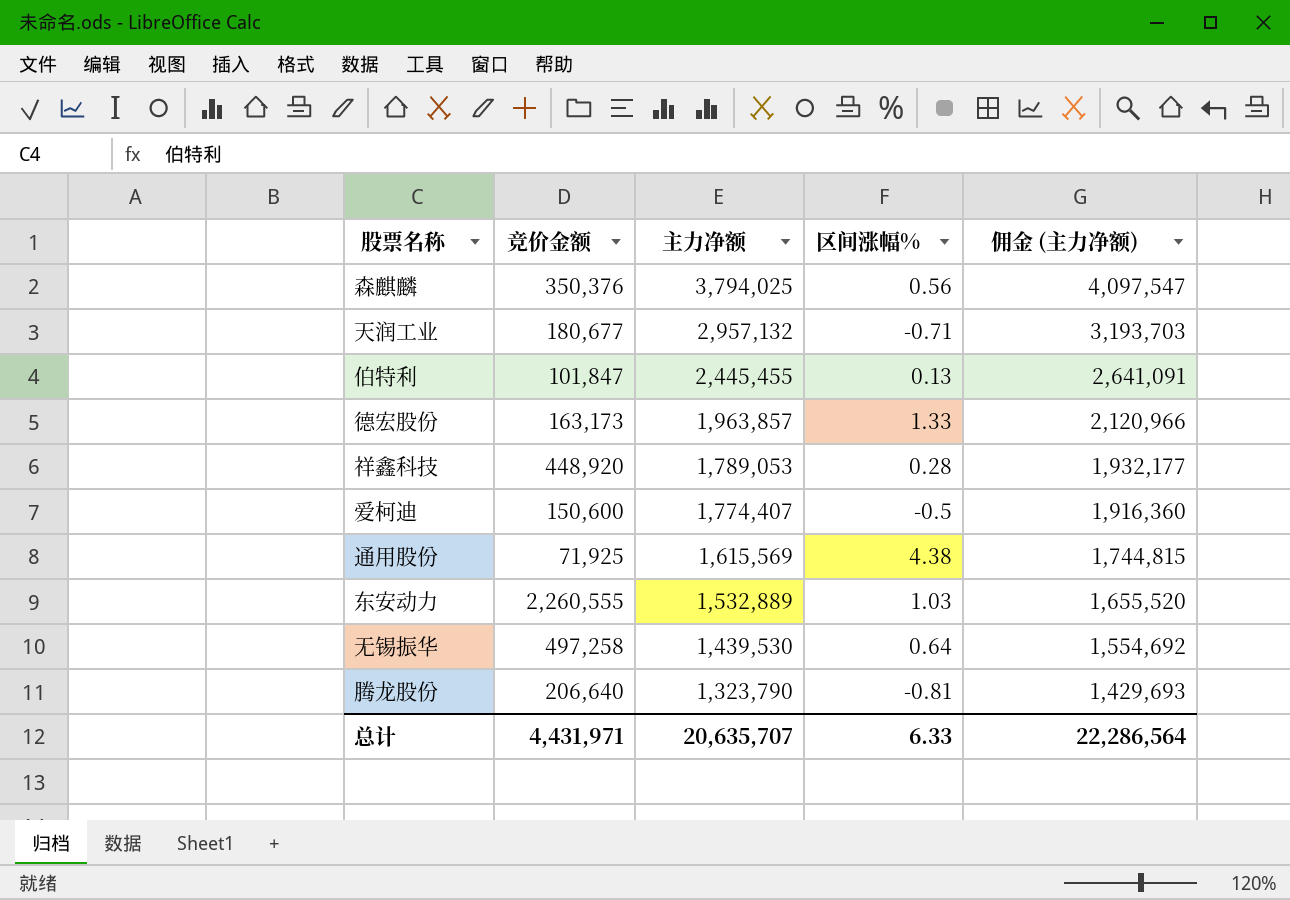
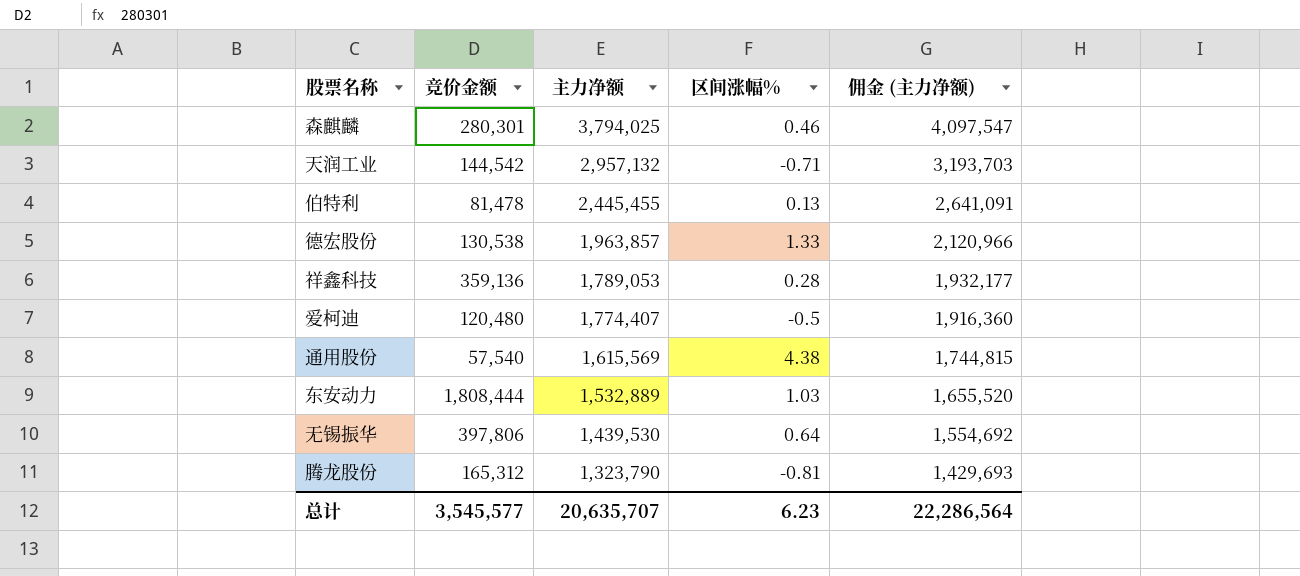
森麒麟 | 竞价金额: 350,376 -> 280,301
森麒麟 | 区间涨幅%: 0.56 -> 0.46
天润工业 | 竞价金额: 180,677 -> 144,542
伯特利 | 竞价金额: 101,847 -> 81,478
德宏股份 | 竞价金额: 163,173 -> 130,538
祥鑫科技 | 竞价金额: 448,920 -> 359,136
爱柯迪 | 竞价金额: 150,600 -> 120,480
通用股份 | 竞价金额: 71,925 -> 57,540
东安动力 | 竞价金额: 2,260,555 -> 1,808,444
无锡振华 | 竞价金额: 497,258 -> 397,806
腾龙股份 | 竞价金额: 206,640 -> 165,312
总计 | 竞价金额: 4,431,971 -> 3,545,577
总计 | 区间涨幅%: 6.33 -> 6.23

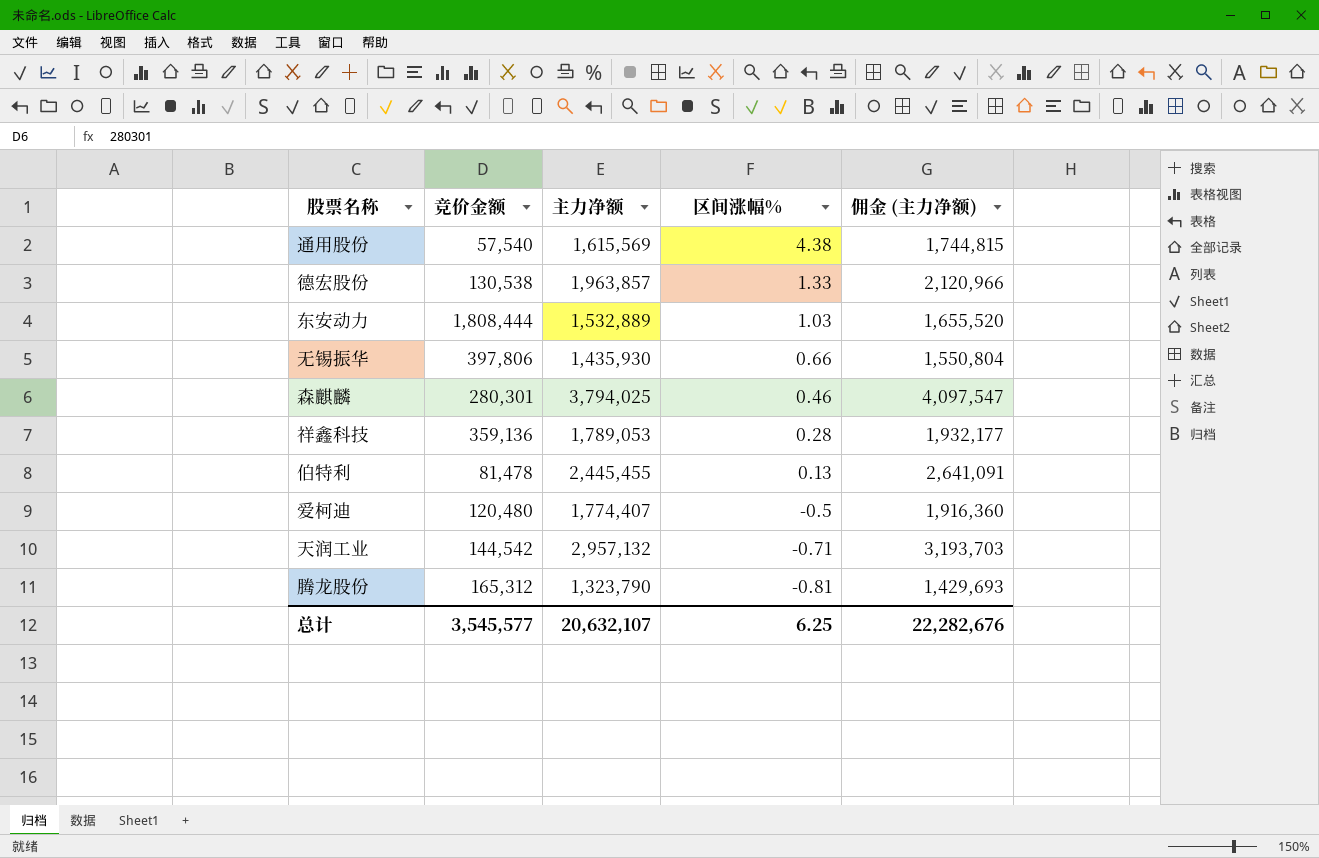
row order: 主力净额 descending -> 区间涨幅% descending
无锡振华 | 主力净额: 1,439,530 -> 1,435,930
无锡振华 | 区间涨幅%: 0.64 -> 0.66
无锡振华 | 佣金 (主力净额): 1,554,692 -> 1,550,804
总计 | 主力净额: 20,635,707 -> 20,632,107
总计 | 区间涨幅%: 6.23 -> 6.25
总计 | 佣金 (主力净额): 22,286,564 -> 22,282,676

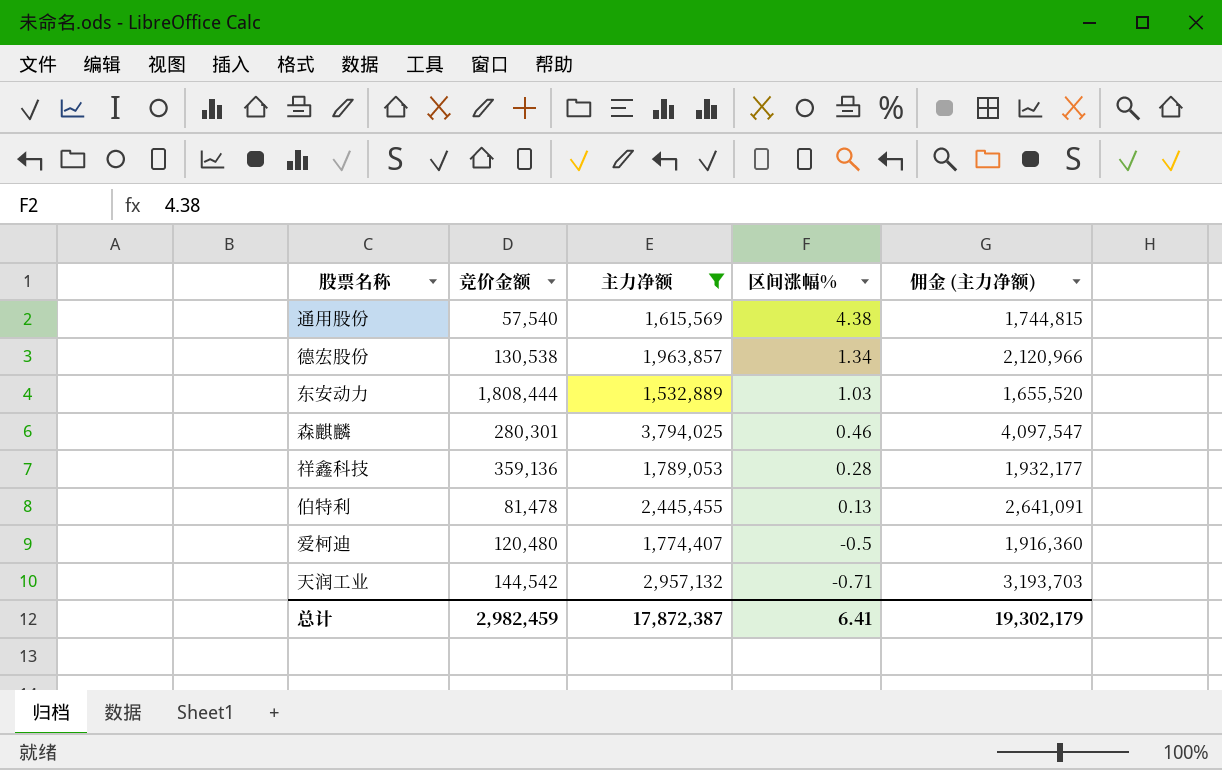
filter: none -> 主力净额 >= 1,532,889
德宏股份 | 区间涨幅%: 1.33 -> 1.34
总计 | 竞价金额: 3,545,577 -> 2,982,459
总计 | 主力净额: 20,632,107 -> 17,872,387
总计 | 区间涨幅%: 6.25 -> 6.41
总计 | 佣金 (主力净额): 22,282,676 -> 19,302,179

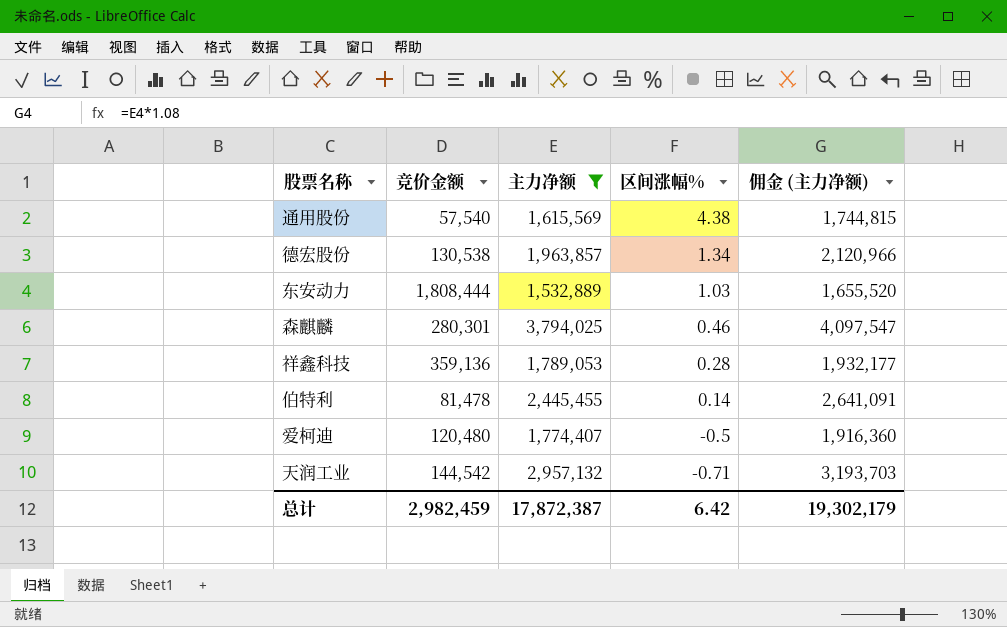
伯特利 | 区间涨幅%: 0.13 -> 0.14
总计 | 区间涨幅%: 6.41 -> 6.42

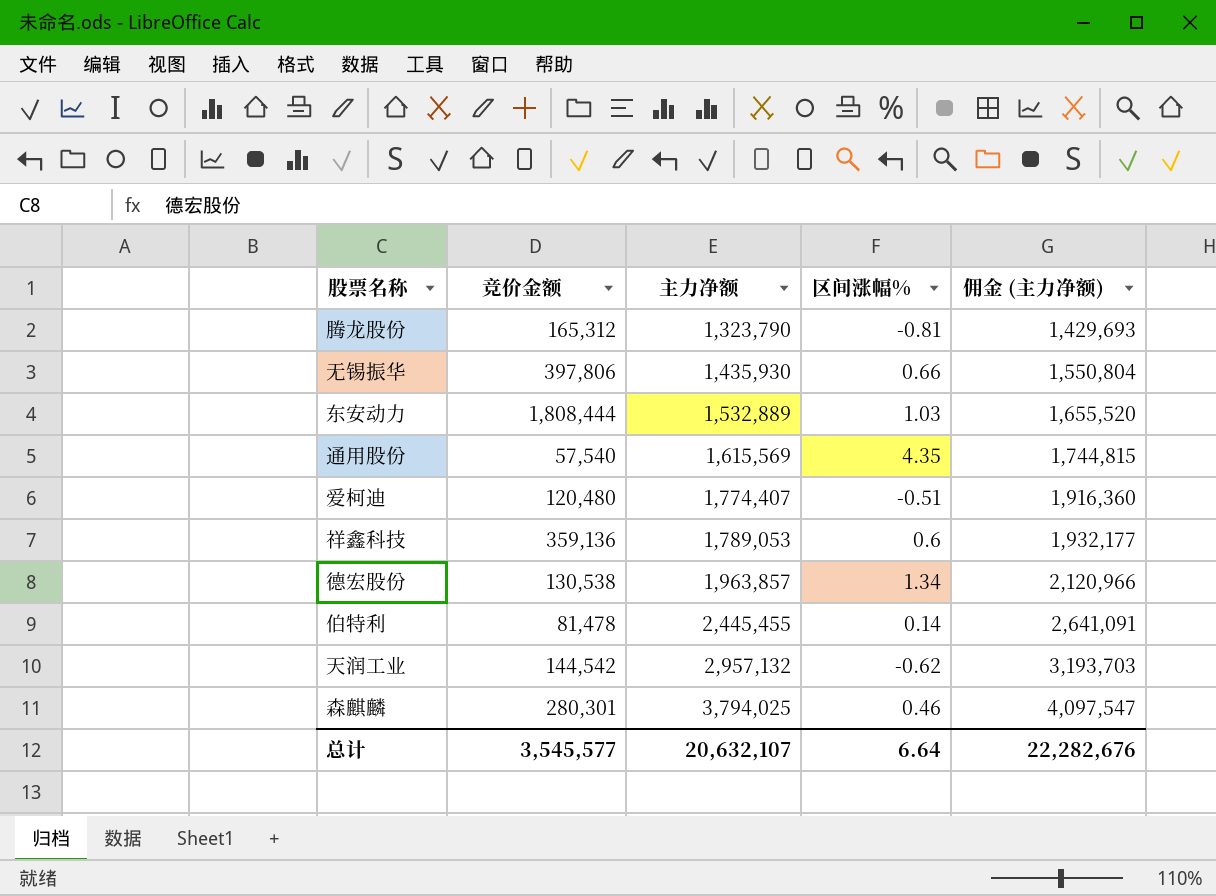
filter: 主力净额 >= 1,532,889 -> none
row order: 区间涨幅% descending -> 主力净额 ascending
通用股份 | 区间涨幅%: 4.38 -> 4.35
爱柯迪 | 区间涨幅%: -0.5 -> -0.51
祥鑫科技 | 区间涨幅%: 0.28 -> 0.6
天润工业 | 区间涨幅%: -0.71 -> -0.62
总计 | 竞价金额: 2,982,459 -> 3,545,577
总计 | 主力净额: 17,872,387 -> 20,632,107
总计 | 区间涨幅%: 6.42 -> 6.64
总计 | 佣金 (主力净额): 19,302,179 -> 22,282,676

